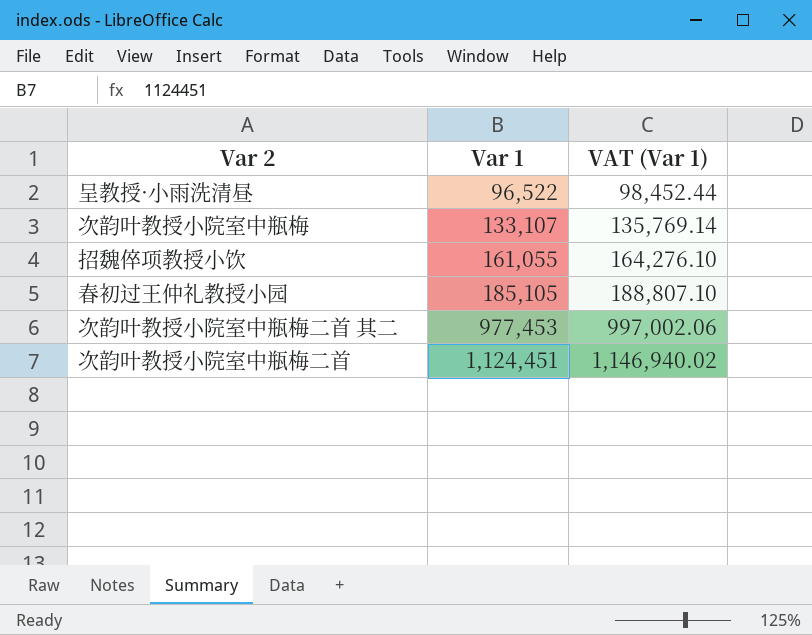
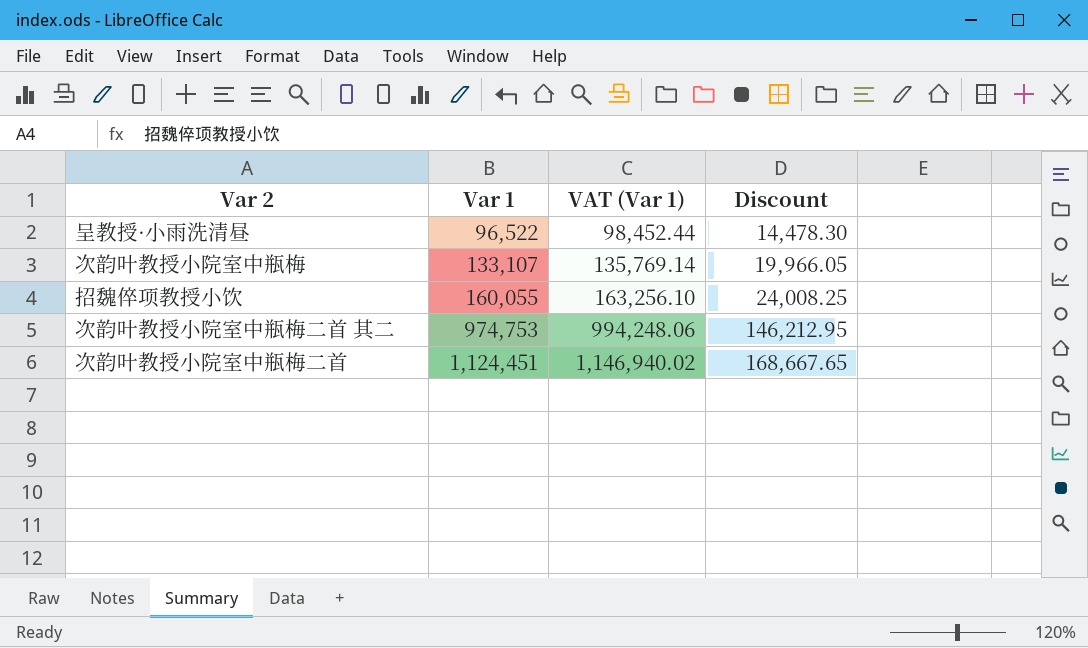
column Discount | formula: none -> [Var 1] * 0.15
row 春初过王仲礼教授小园: 185,105 | 188,807.10 -> none
招魏倅项教授小饮 | Var 1: 161,055 -> 160,055
招魏倅项教授小饮 | VAT (Var 1): 164,276.10 -> 163,256.10
次韵叶教授小院室中瓶梅二首 其二 | Var 1: 977,453 -> 974,753
次韵叶教授小院室中瓶梅二首 其二 | VAT (Var 1): 997,002.06 -> 994,248.06

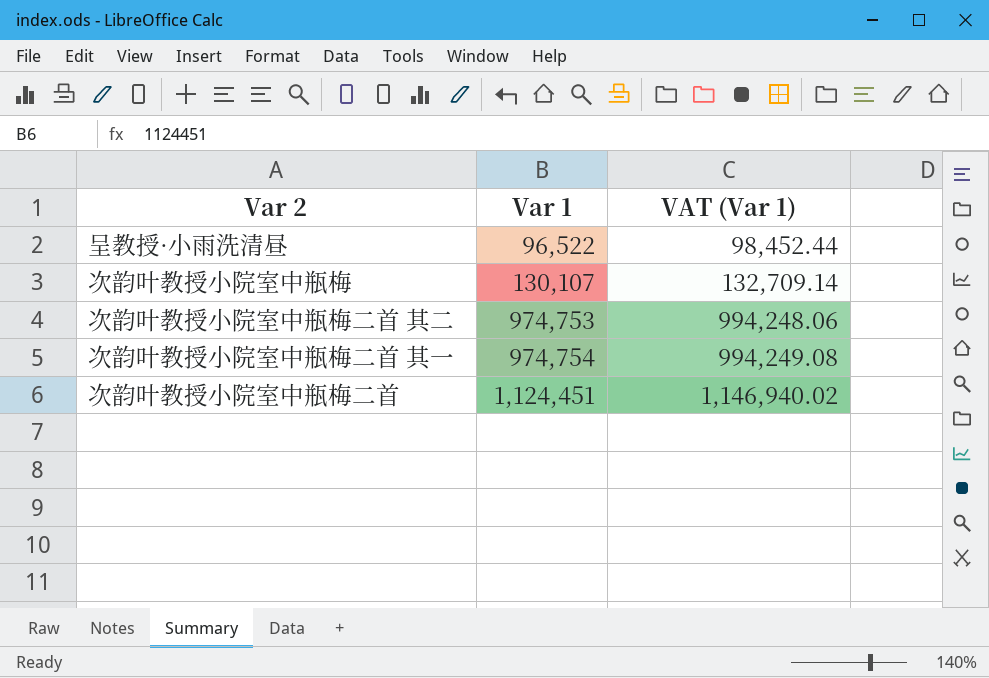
column Discount | formula: [Var 1] * 0.15 -> none
row 招魏倅项教授小饮: 160,055 | 163,256.10 | 24,008.25 -> none
次韵叶教授小院室中瓶梅 | Var 1: 133,107 -> 130,107
次韵叶教授小院室中瓶梅 | VAT (Var 1): 135,769.14 -> 132,709.14
row 次韵叶教授小院室中瓶梅二首 其一: none -> 974,754 | 994,249.08

